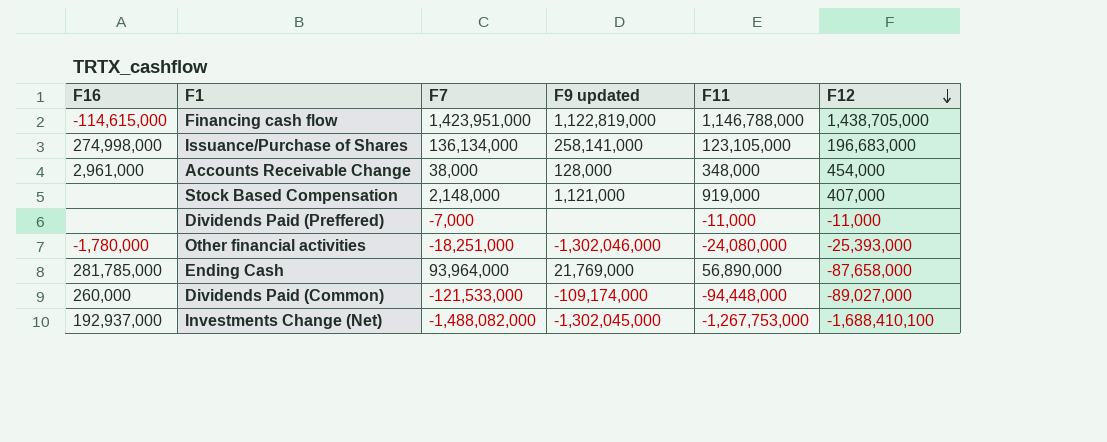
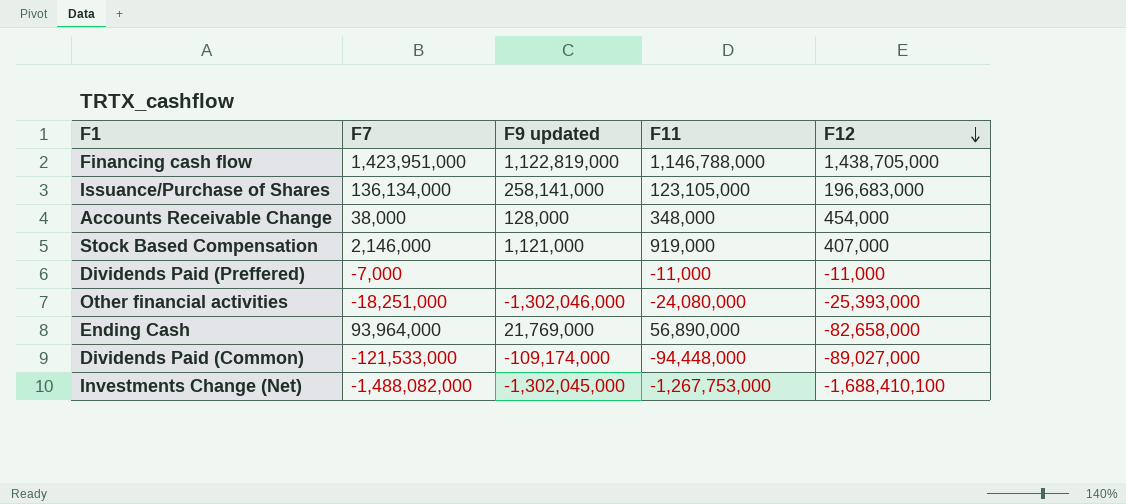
column F16 | position: 1 -> none
Stock Based Compensation | F7: 2,148,000 -> 2,146,000
Ending Cash | F12: -87,658,000 -> -82,658,000

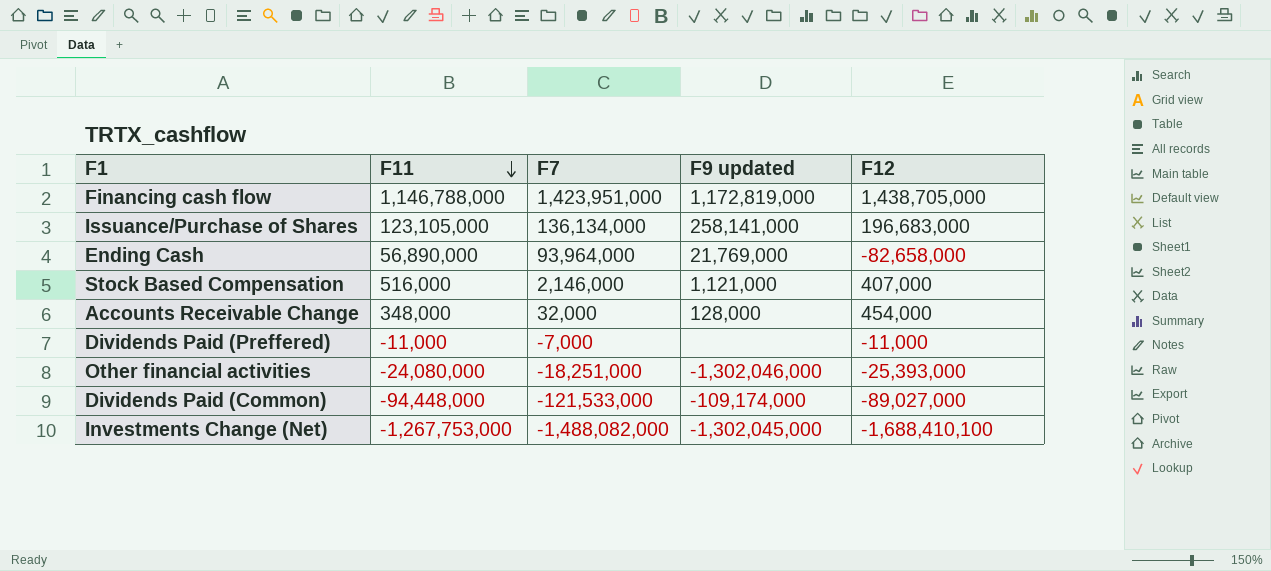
row order: F12 descending -> F11 descending
column F11 | position: 4 -> 2
Financing cash flow | F9 updated: 1,122,819,000 -> 1,172,819,000
Stock Based Compensation | F11: 919,000 -> 516,000
Accounts Receivable Change | F7: 38,000 -> 32,000

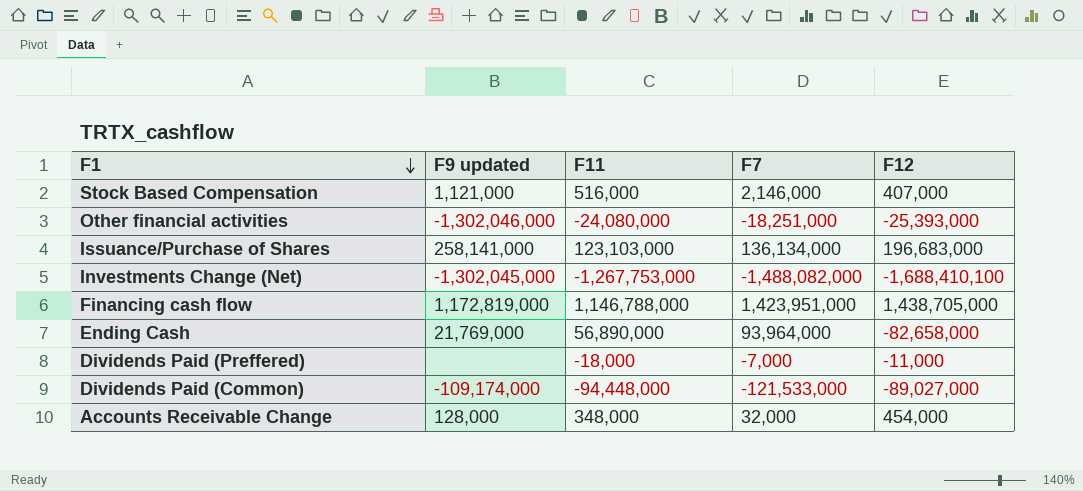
row order: F11 descending -> F1 descending
column F9 updated | position: 4 -> 2
Issuance/Purchase of Shares | F11: 123,105,000 -> 123,103,000
Dividends Paid (Preffered) | F11: -11,000 -> -18,000

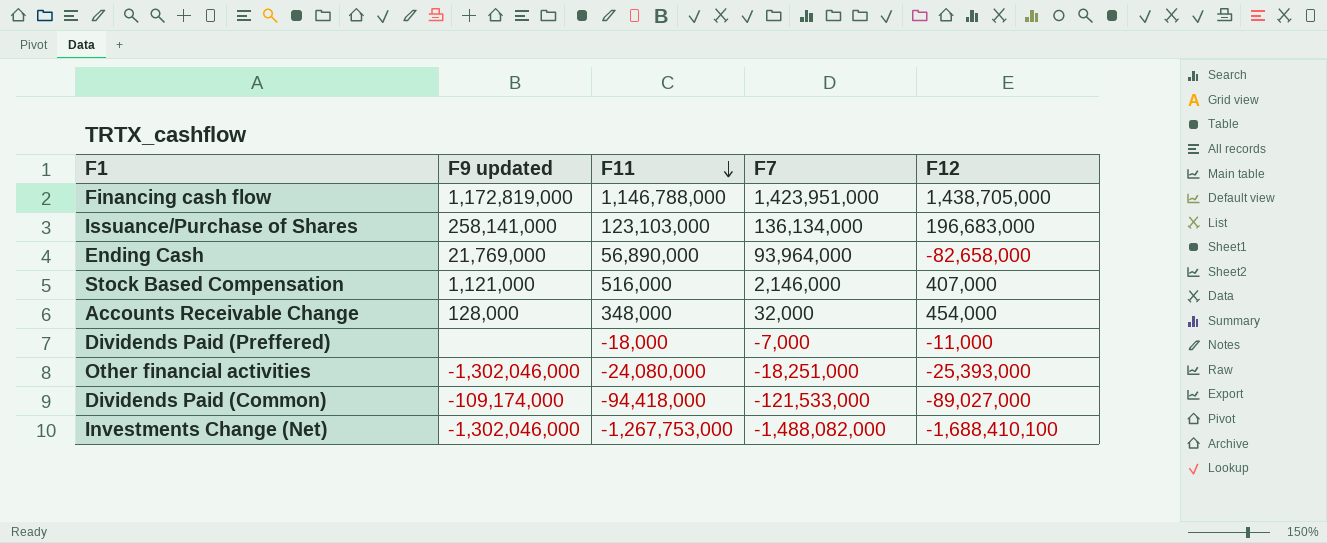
row order: F1 descending -> F11 descending
Dividends Paid (Common) | F11: -94,448,000 -> -94,418,000
Investments Change (Net) | F9 updated: -1,302,045,000 -> -1,302,046,000

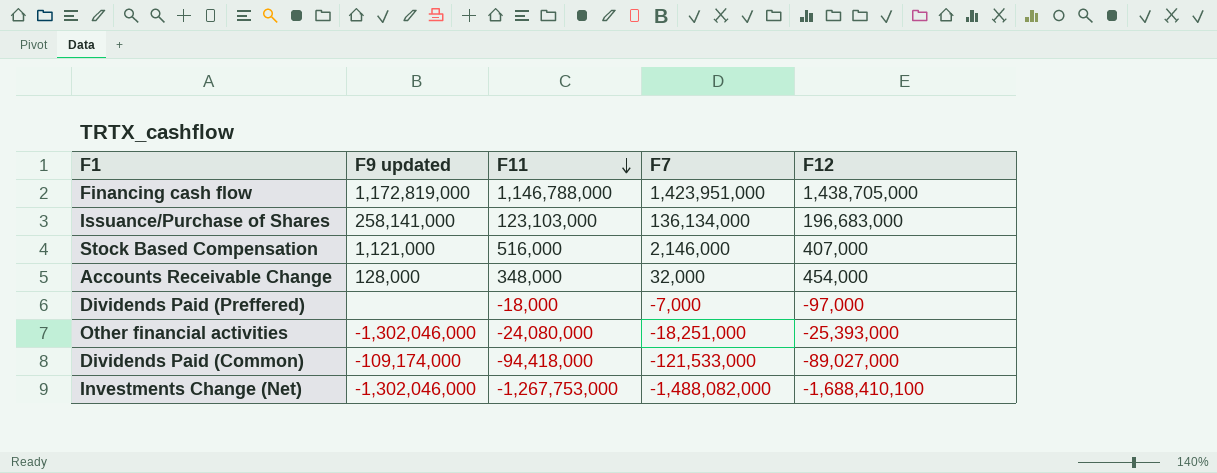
row Ending Cash: 21,769,000 | 56,890,000 | 93,964,000 | -82,658,000 -> none
Dividends Paid (Preffered) | F12: -11,000 -> -97,000

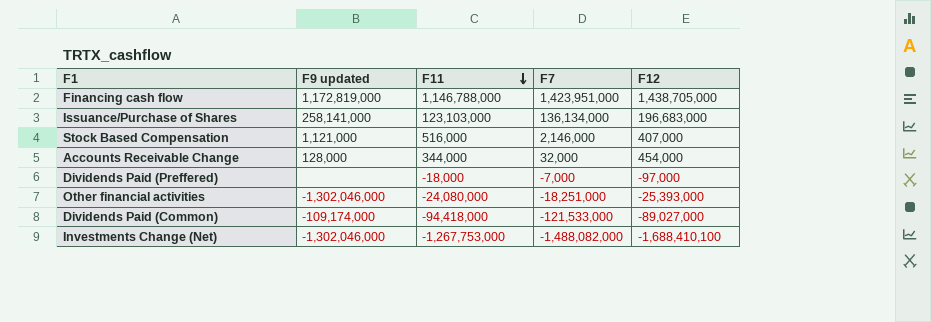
Accounts Receivable Change | F11: 348,000 -> 344,000

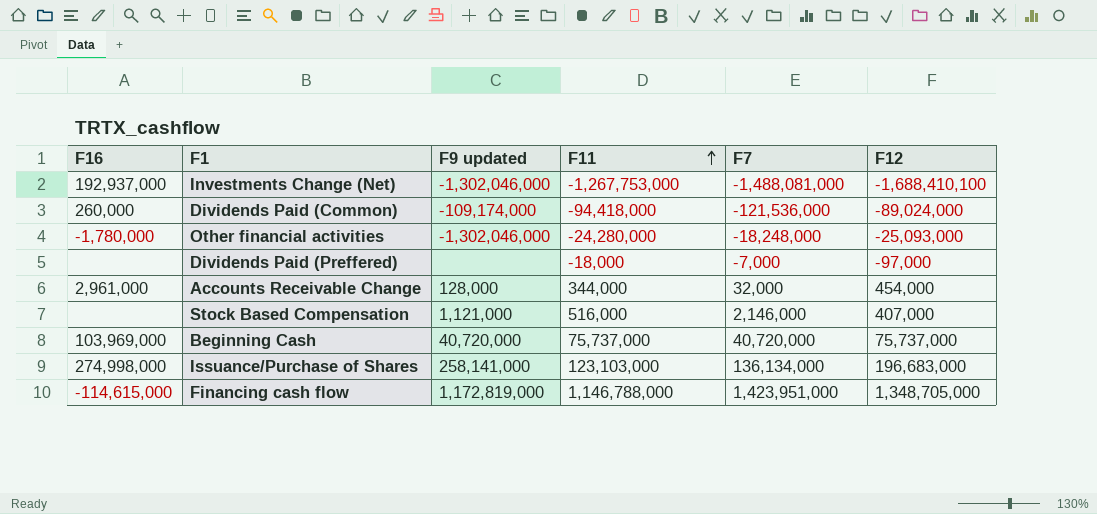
row order: F11 descending -> F11 ascending
column F16 | position: none -> 1
Investments Change (Net) | F7: -1,488,082,000 -> -1,488,081,000
Dividends Paid (Common) | F7: -121,533,000 -> -121,536,000
Dividends Paid (Common) | F12: -89,027,000 -> -89,024,000
Other financial activities | F11: -24,080,000 -> -24,280,000
Other financial activities | F7: -18,251,000 -> -18,248,000
Other financial activities | F12: -25,393,000 -> -25,093,000
row Beginning Cash: none -> 103,969,000 | 40,720,000 | 75,737,000 | 40,720,000 | 75,737,000
Financing cash flow | F12: 1,438,705,000 -> 1,348,705,000

